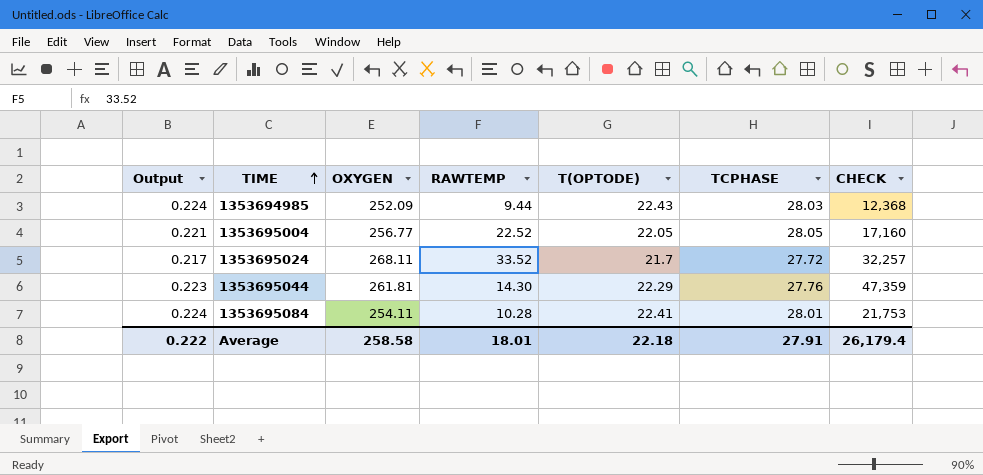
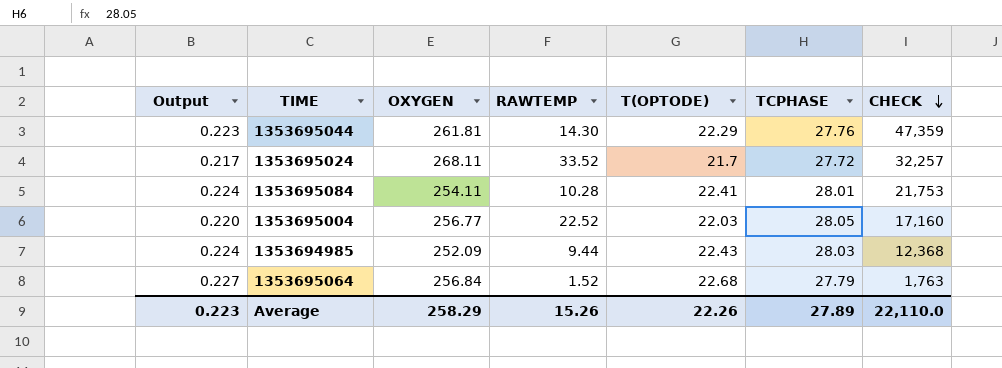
row order: TIME ascending -> CHECK descending
1353695004 | Output: 0.221 -> 0.220
1353695004 | T(OPTODE): 22.05 -> 22.03
row 1353695064: none -> 0.227 | 256.84 | 1.52 | 22.68 | 27.79 | 1,763
Average | Output: 0.222 -> 0.223
Average | OXYGEN: 258.58 -> 258.29
Average | RAWTEMP: 18.01 -> 15.26
Average | T(OPTODE): 22.18 -> 22.26
Average | TCPHASE: 27.91 -> 27.89
Average | CHECK: 26,179.4 -> 22,110.0

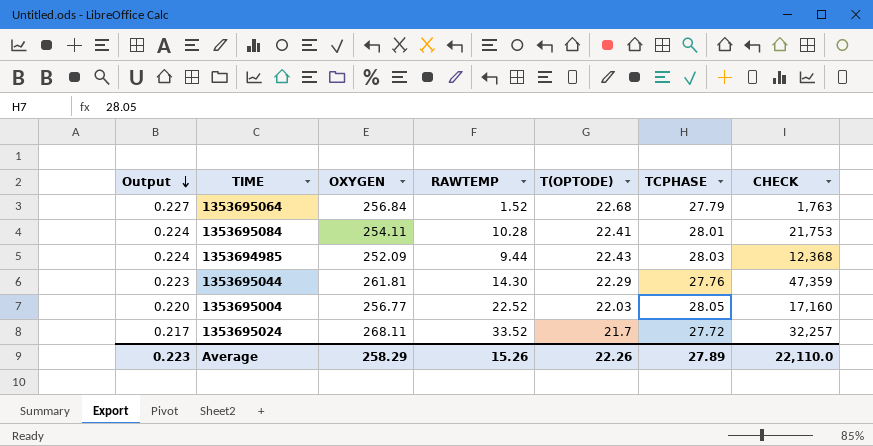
row order: CHECK descending -> Output descending

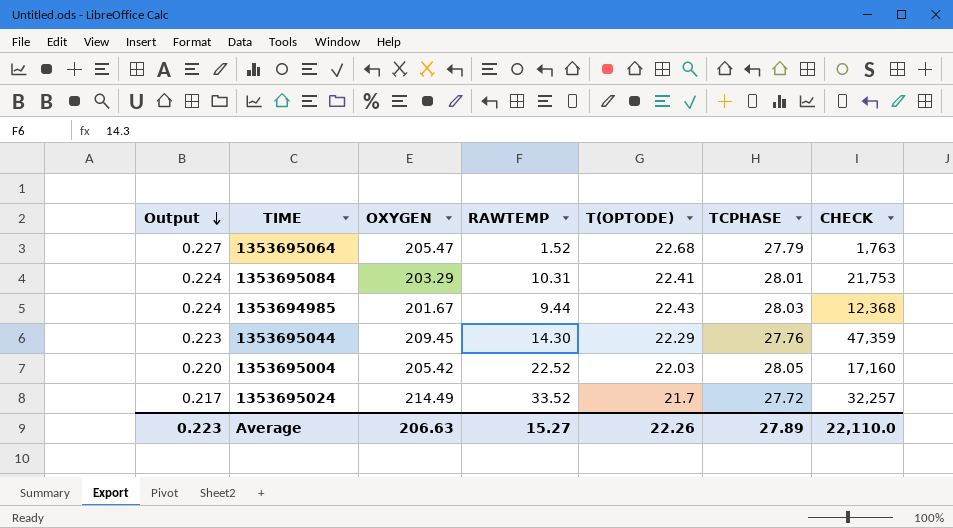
1353695064 | OXYGEN: 256.84 -> 205.47
1353695084 | OXYGEN: 254.11 -> 203.29
1353695084 | RAWTEMP: 10.28 -> 10.31
1353694985 | OXYGEN: 252.09 -> 201.67
1353695044 | OXYGEN: 261.81 -> 209.45
1353695004 | OXYGEN: 256.77 -> 205.42
1353695024 | OXYGEN: 268.11 -> 214.49
Average | OXYGEN: 258.29 -> 206.63
Average | RAWTEMP: 15.26 -> 15.27

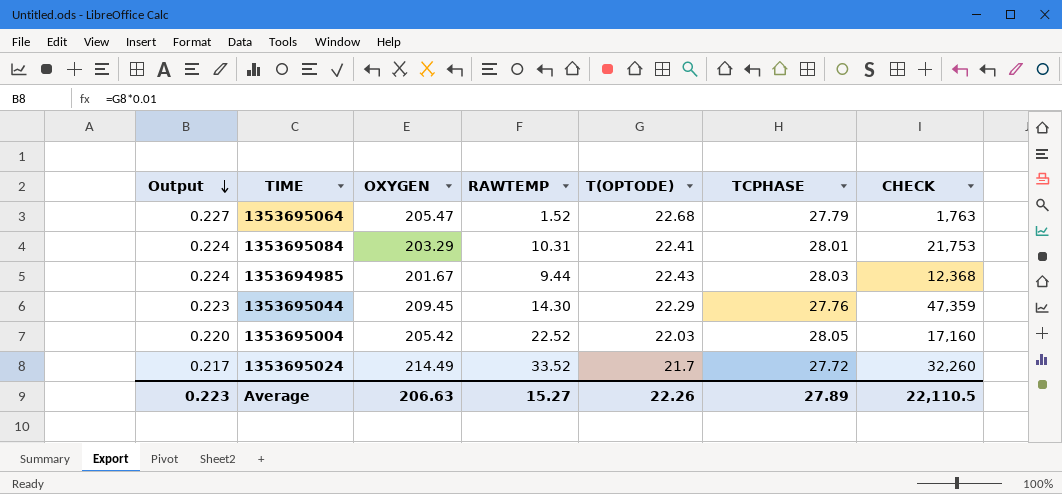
1353695024 | CHECK: 32,257 -> 32,260
Average | CHECK: 22,110.0 -> 22,110.5

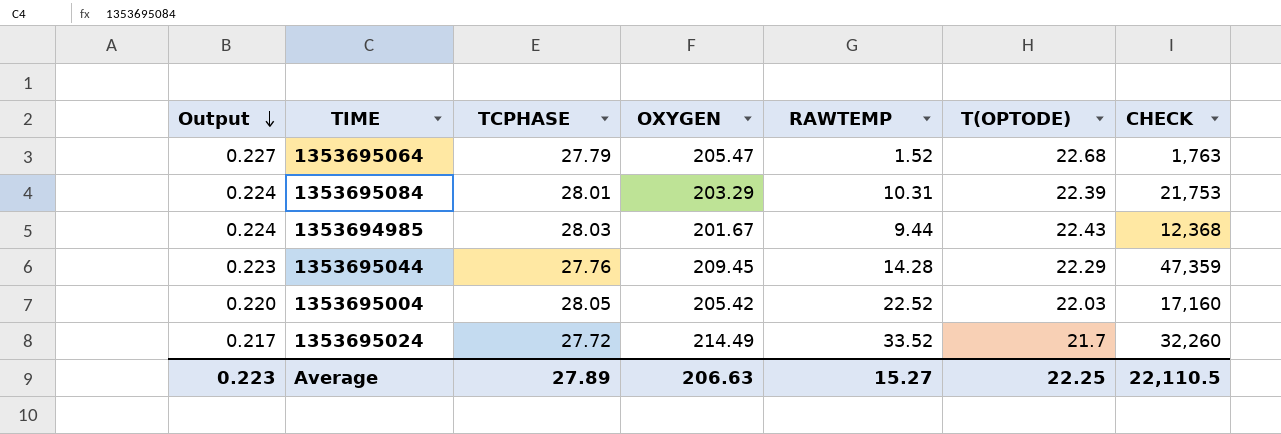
column TCPHASE | position: 6 -> 3
1353695084 | T(OPTODE): 22.41 -> 22.39
1353695044 | RAWTEMP: 14.30 -> 14.28
Average | T(OPTODE): 22.26 -> 22.25

